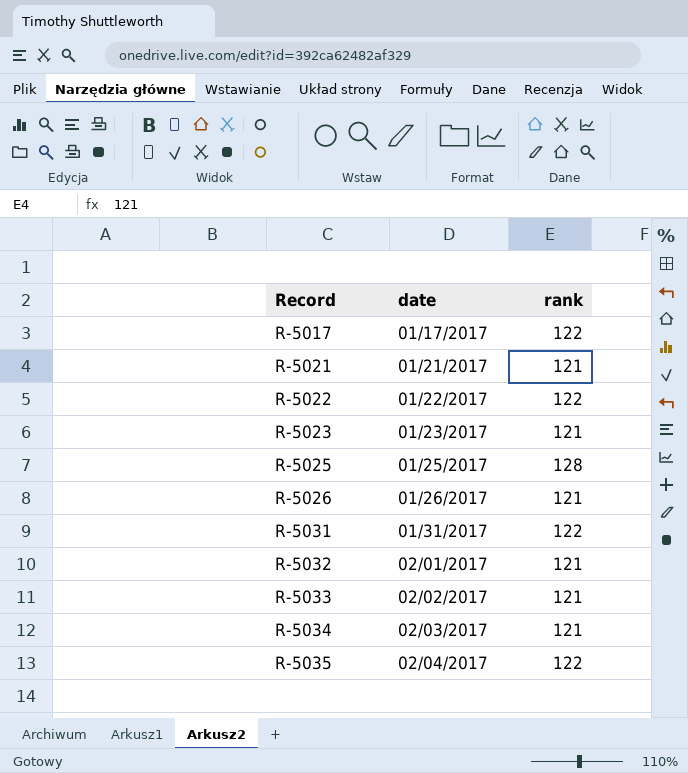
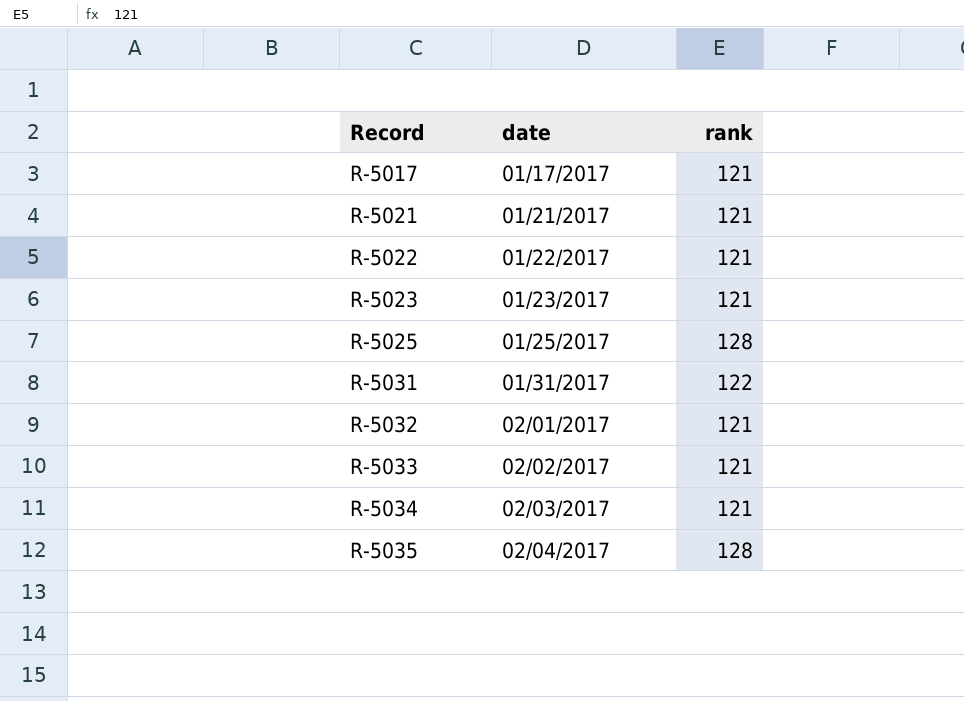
row R-5026: 01/26/2017 | 121 -> none
R-5017 | rank: 122 -> 121
R-5022 | rank: 122 -> 121
R-5035 | rank: 122 -> 128

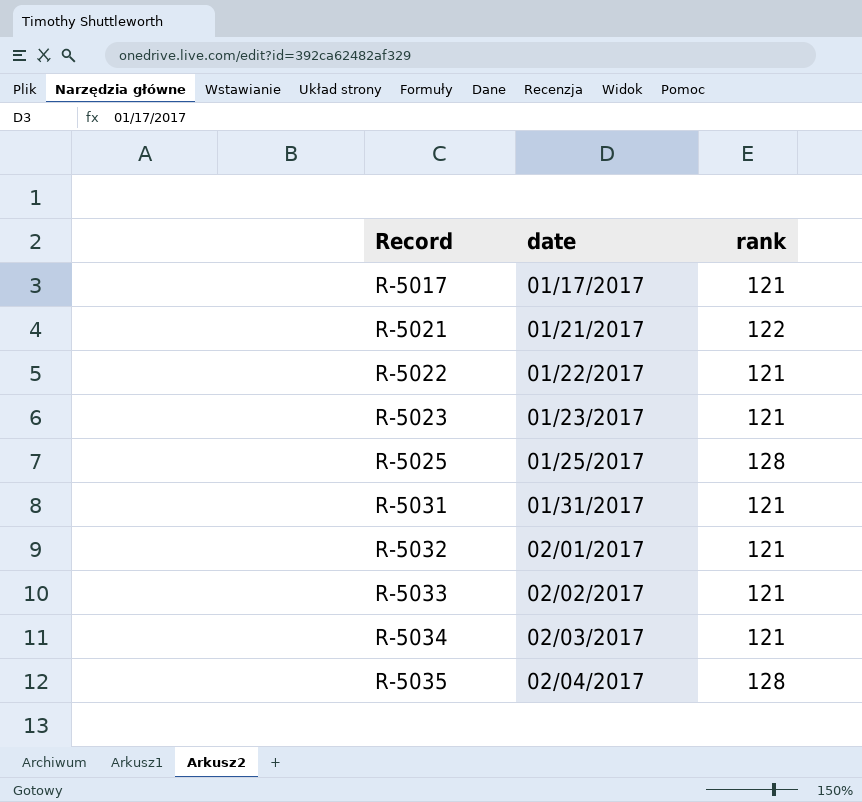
R-5021 | rank: 121 -> 122
R-5031 | rank: 122 -> 121

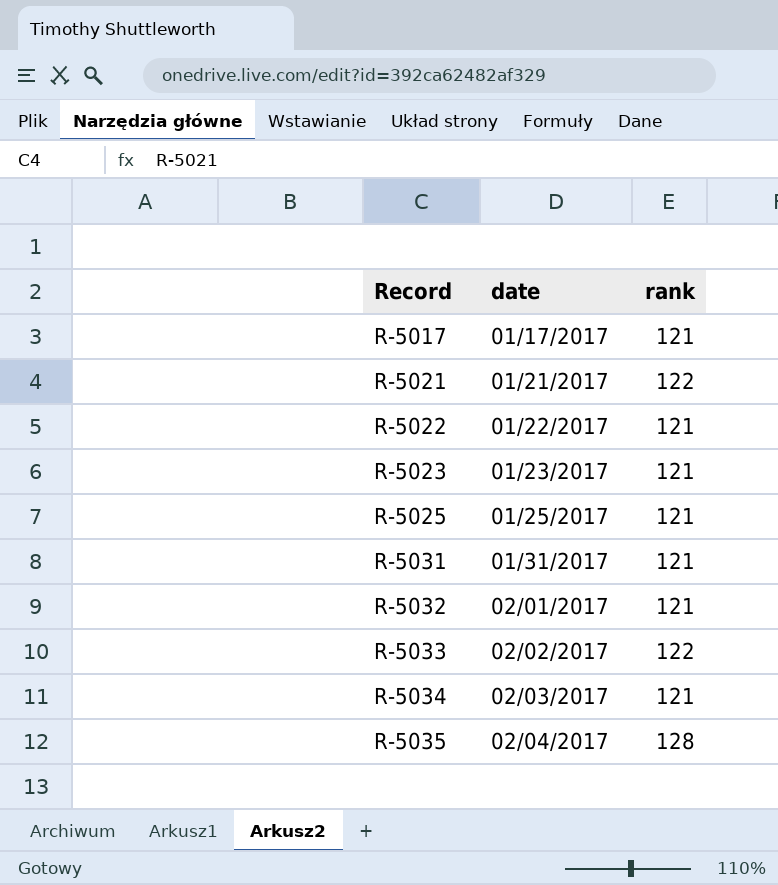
R-5025 | rank: 128 -> 121
R-5033 | rank: 121 -> 122

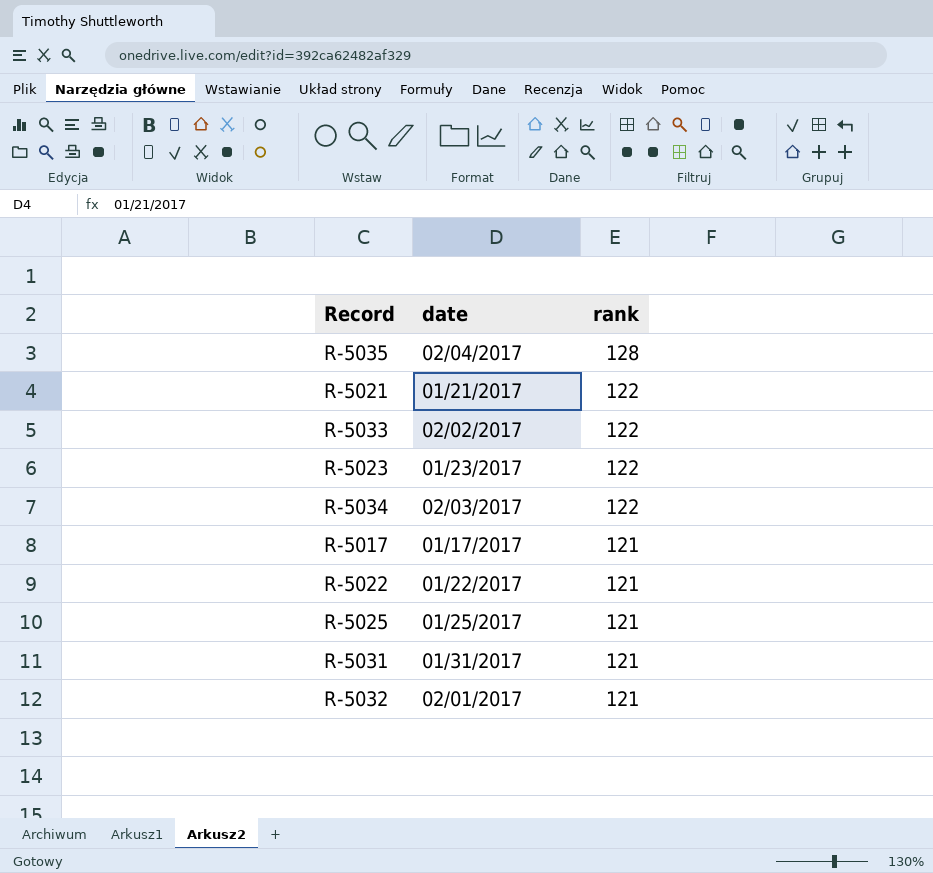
row order: Record ascending -> rank descending
R-5023 | rank: 121 -> 122
R-5034 | rank: 121 -> 122

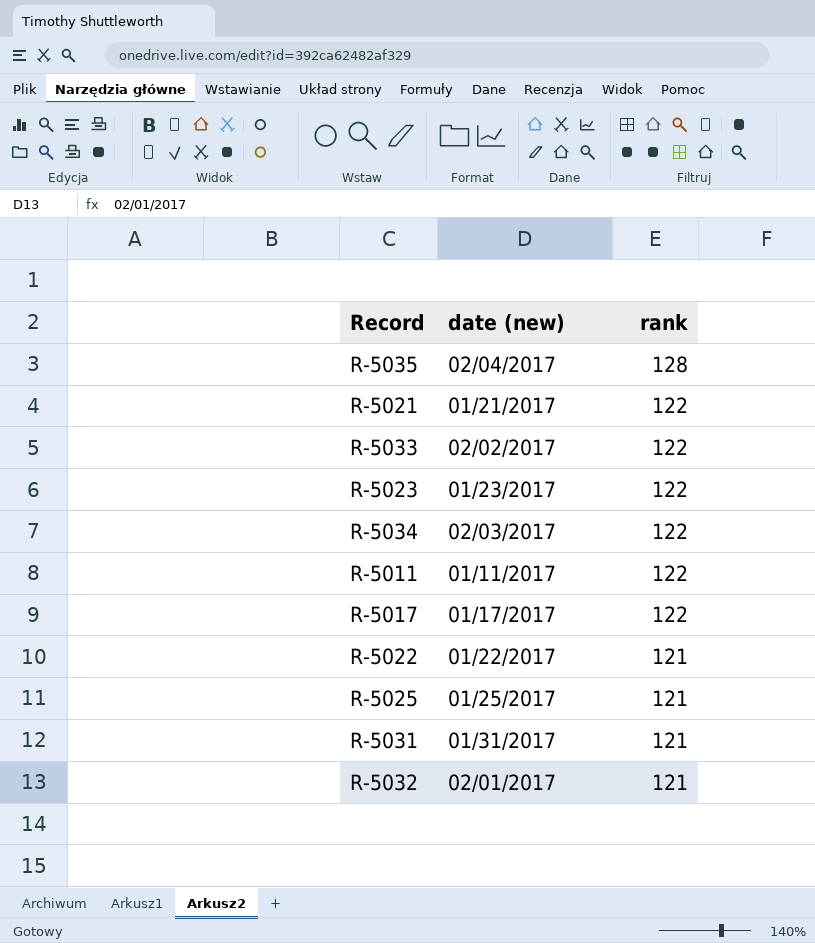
column name: date -> date (new)
row R-5011: none -> 01/11/2017 | 122
R-5017 | rank: 121 -> 122

